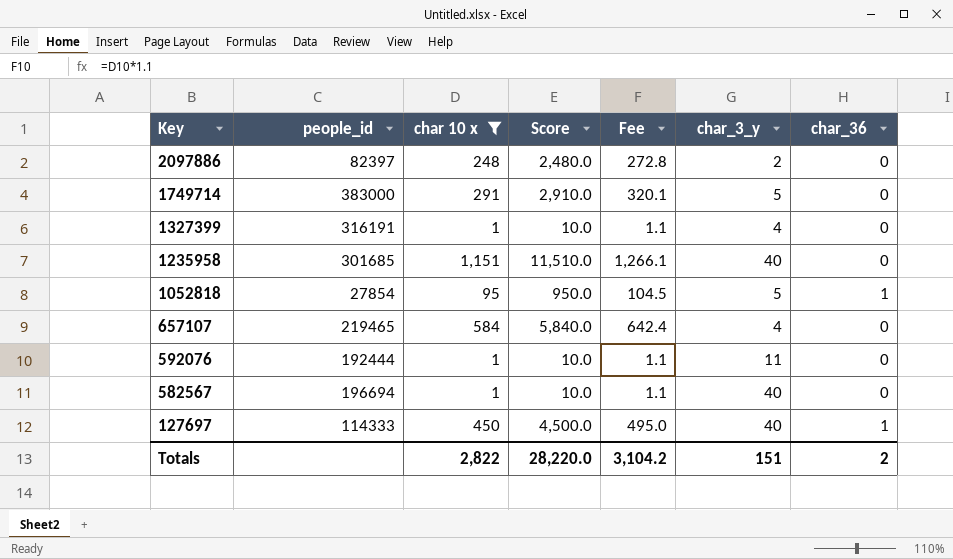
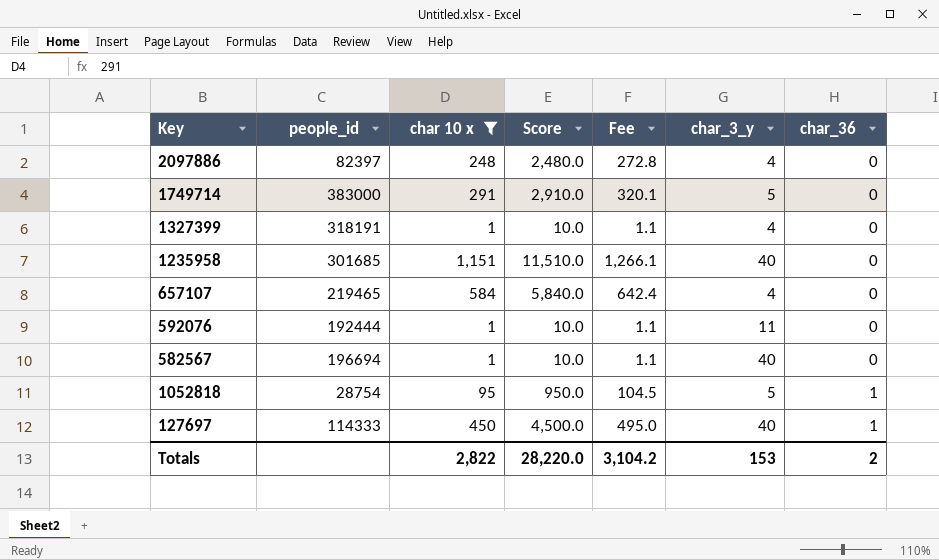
row order: Key descending -> char_36 ascending
2097886 | char_3_y: 2 -> 4
1327399 | people_id: 316191 -> 318191
1052818 | people_id: 27854 -> 28754
Totals | char_3_y: 151 -> 153

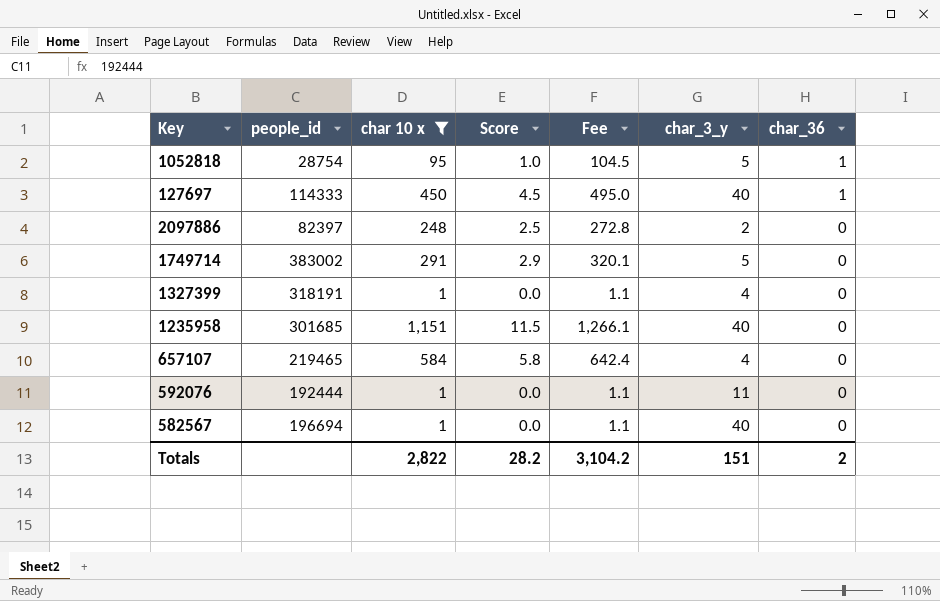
row order: char_36 ascending -> char_36 descending
column Score | formula: [char 10 x] * 10 -> [char 10 x] * 0.01
2097886 | char_3_y: 4 -> 2
1749714 | people_id: 383000 -> 383002
Totals | Score: 28,220.0 -> 28.2
Totals | char_3_y: 153 -> 151

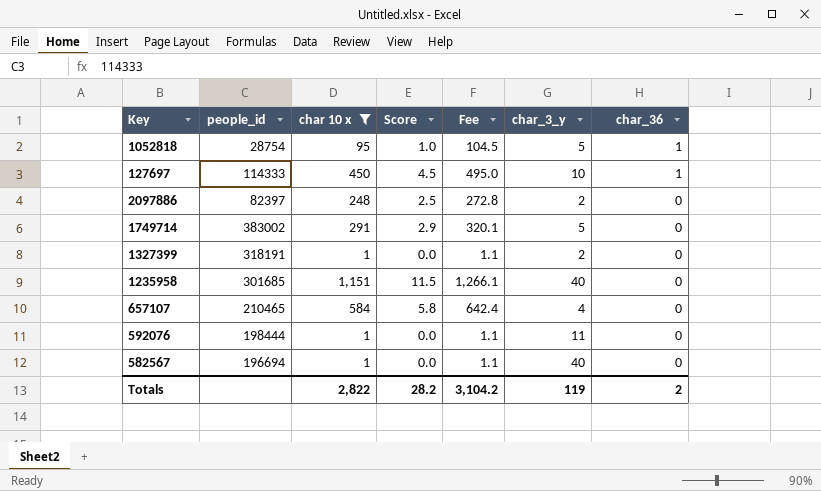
127697 | char_3_y: 40 -> 10
1327399 | char_3_y: 4 -> 2
657107 | people_id: 219465 -> 210465
592076 | people_id: 192444 -> 198444
Totals | char_3_y: 151 -> 119

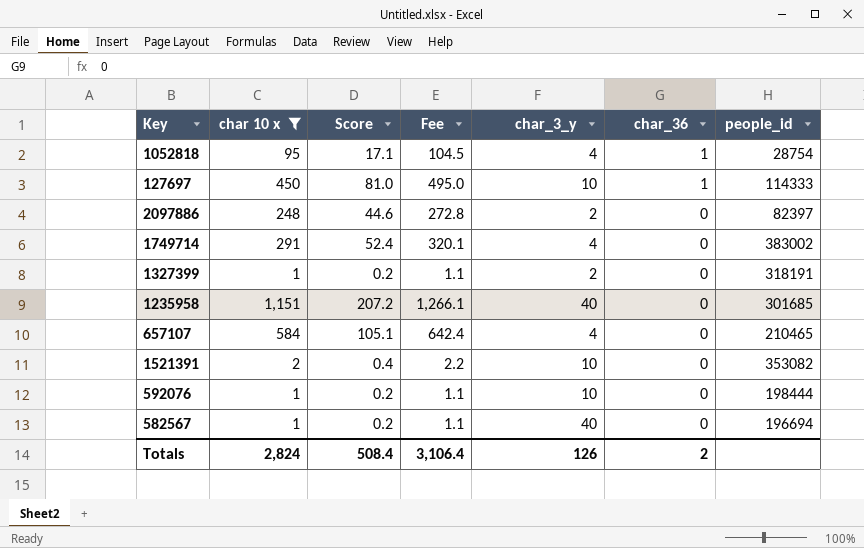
column Score | formula: [char 10 x] * 0.01 -> [char 10 x] * 0.18
column people_id | position: 2 -> 7
1052818 | char_3_y: 5 -> 4
1749714 | char_3_y: 5 -> 4
row 1521391: none -> 2 | 0.4 | 2.2 | 10 | 0 | 353082
592076 | char_3_y: 11 -> 10
Totals | char 10 x: 2,822 -> 2,824
Totals | Score: 28.2 -> 508.4
Totals | Fee: 3,104.2 -> 3,106.4
Totals | char_3_y: 119 -> 126

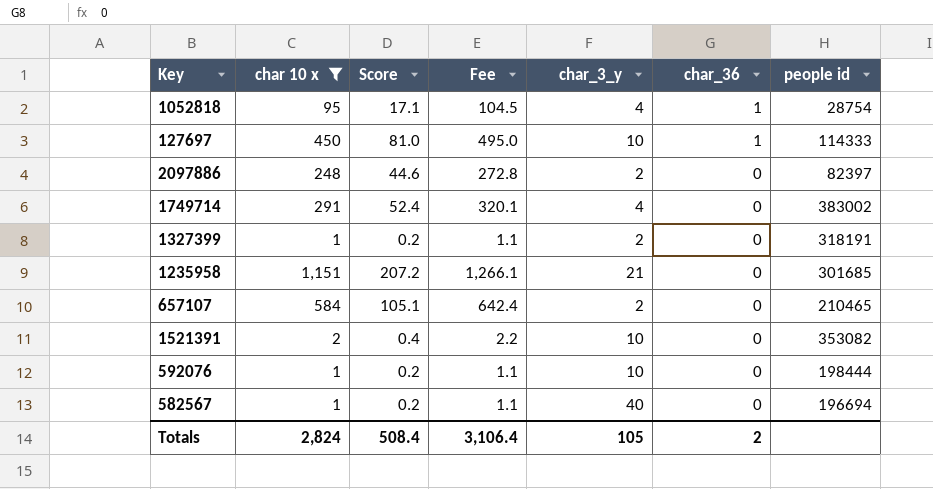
column name: people_id -> people id
1235958 | char_3_y: 40 -> 21
657107 | char_3_y: 4 -> 2
Totals | char_3_y: 126 -> 105

